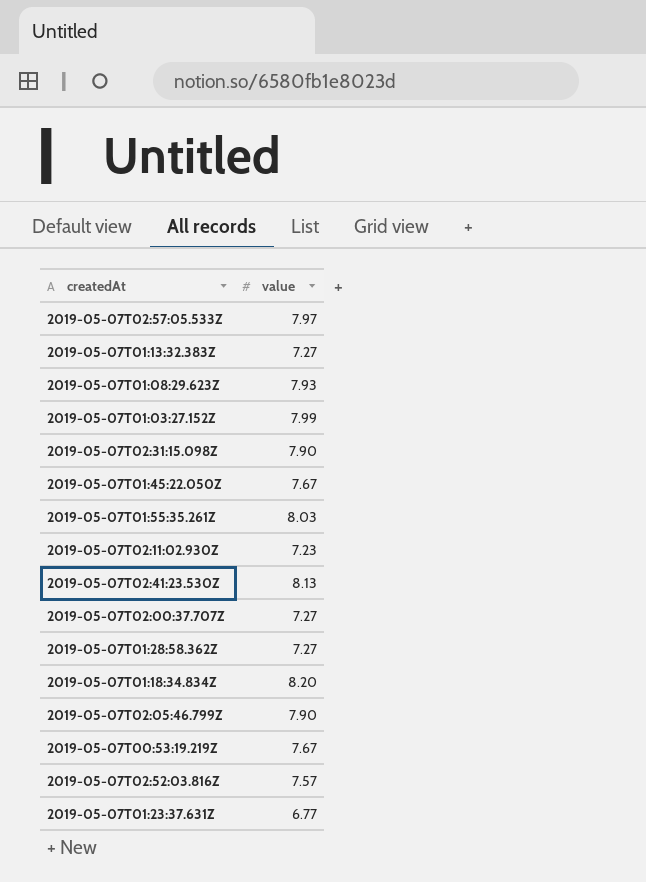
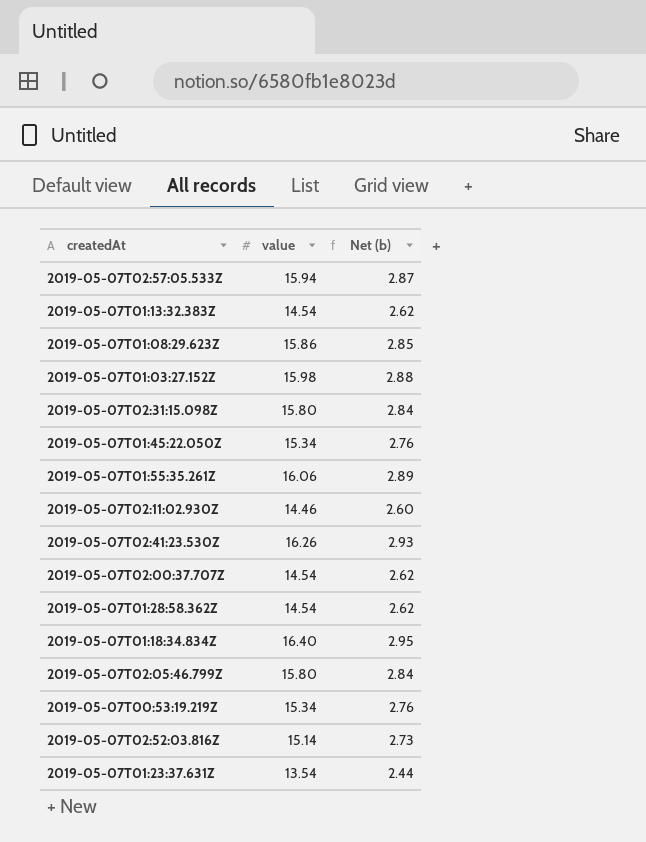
column Net (b) | formula: none -> [value] * 0.18
2019-05-07T02:57:05.533Z | value: 7.97 -> 15.94
2019-05-07T01:13:32.383Z | value: 7.27 -> 14.54
2019-05-07T01:08:29.623Z | value: 7.93 -> 15.86
2019-05-07T01:03:27.152Z | value: 7.99 -> 15.98
2019-05-07T02:31:15.098Z | value: 7.90 -> 15.80
2019-05-07T01:45:22.050Z | value: 7.67 -> 15.34
2019-05-07T01:55:35.261Z | value: 8.03 -> 16.06
2019-05-07T02:11:02.930Z | value: 7.23 -> 14.46
2019-05-07T02:41:23.530Z | value: 8.13 -> 16.26
2019-05-07T02:00:37.707Z | value: 7.27 -> 14.54
2019-05-07T01:28:58.362Z | value: 7.27 -> 14.54
2019-05-07T01:18:34.834Z | value: 8.20 -> 16.40
2019-05-07T02:05:46.799Z | value: 7.90 -> 15.80
2019-05-07T00:53:19.219Z | value: 7.67 -> 15.34
2019-05-07T02:52:03.816Z | value: 7.57 -> 15.14
2019-05-07T01:23:37.631Z | value: 6.77 -> 13.54

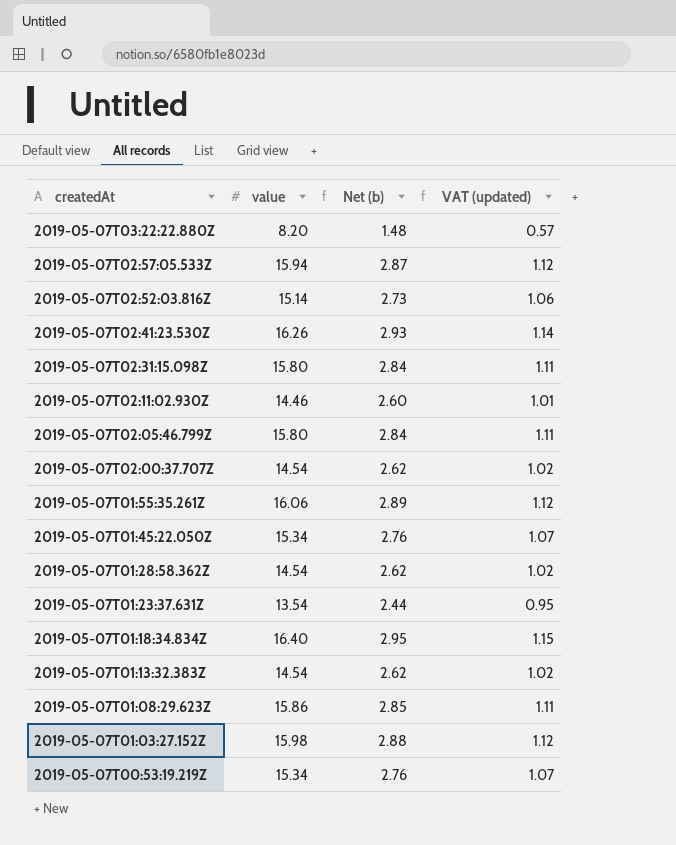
row order: none -> createdAt descending
column VAT (updated) | formula: none -> [value] * 0.07
row 2019-05-07T03:22:22.880Z: none -> 8.20 | 1.48 | 0.57

